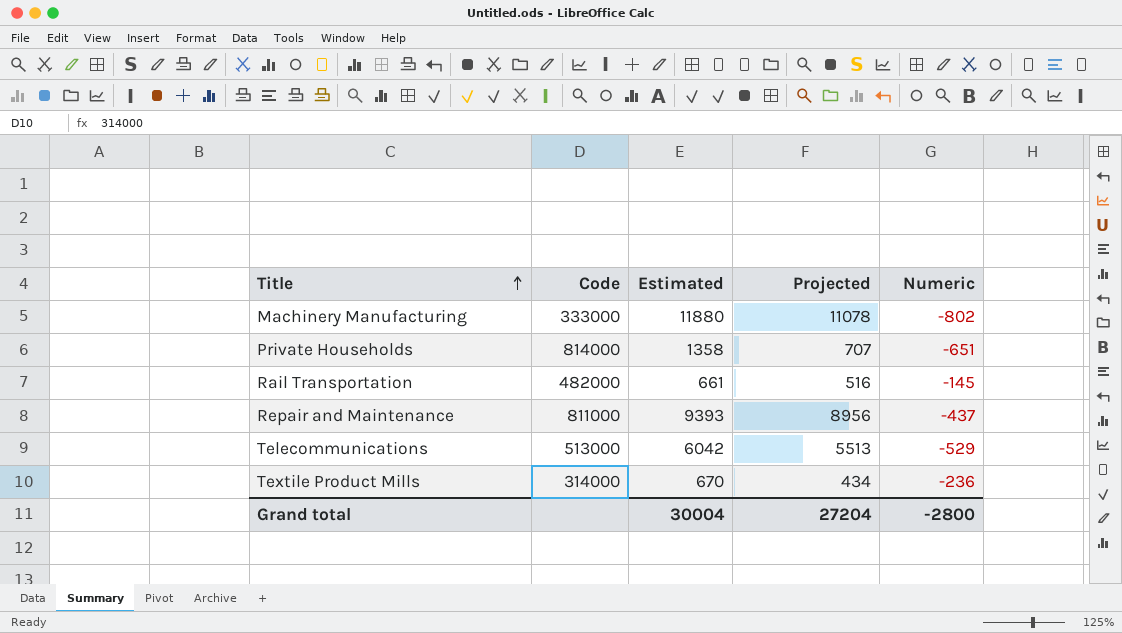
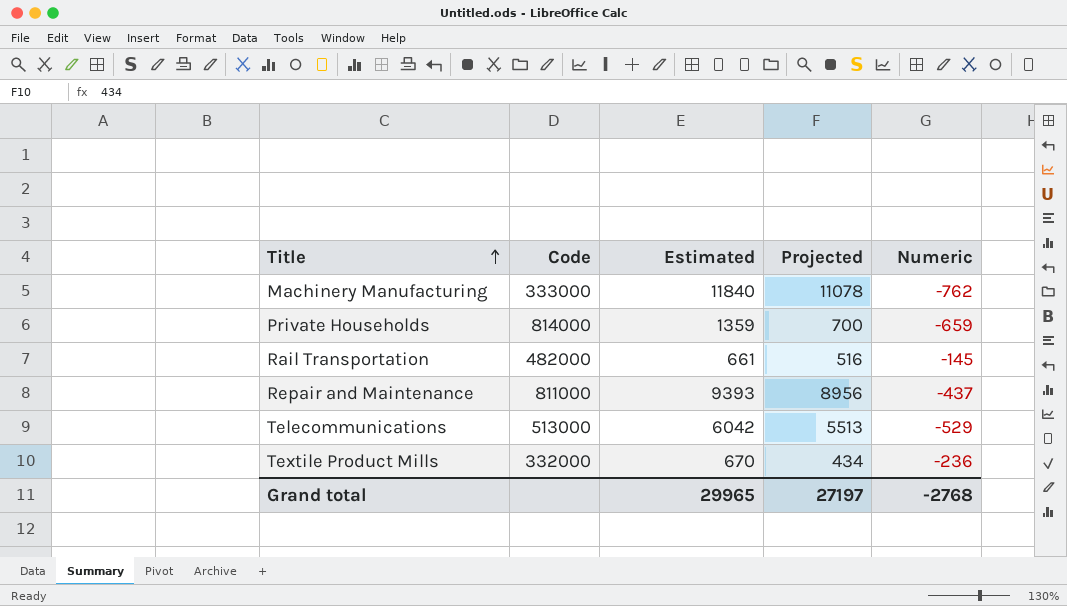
Machinery Manufacturing | Estimated: 11880 -> 11840
Machinery Manufacturing | Numeric: -802 -> -762
Private Households | Estimated: 1358 -> 1359
Private Households | Projected: 707 -> 700
Private Households | Numeric: -651 -> -659
Textile Product Mills | Code: 314000 -> 332000
Grand total | Estimated: 30004 -> 29965
Grand total | Projected: 27204 -> 27197
Grand total | Numeric: -2800 -> -2768

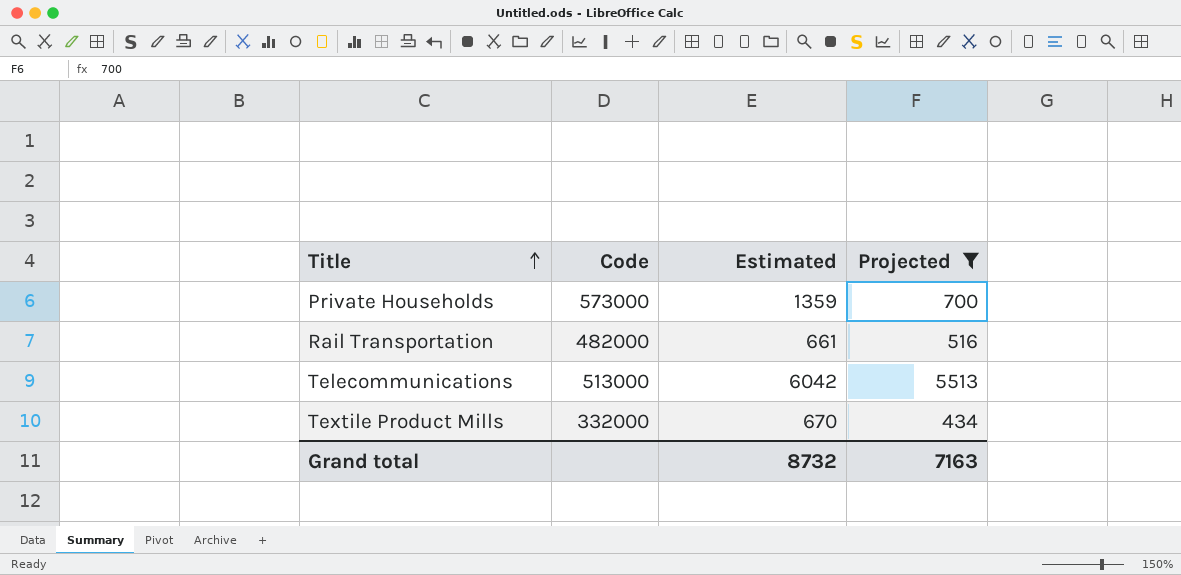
filter: none -> Projected <= 5513
column Numeric | formula: [Projected] - [Estimated] -> none
Private Households | Code: 814000 -> 573000
Grand total | Estimated: 29965 -> 8732
Grand total | Projected: 27197 -> 7163

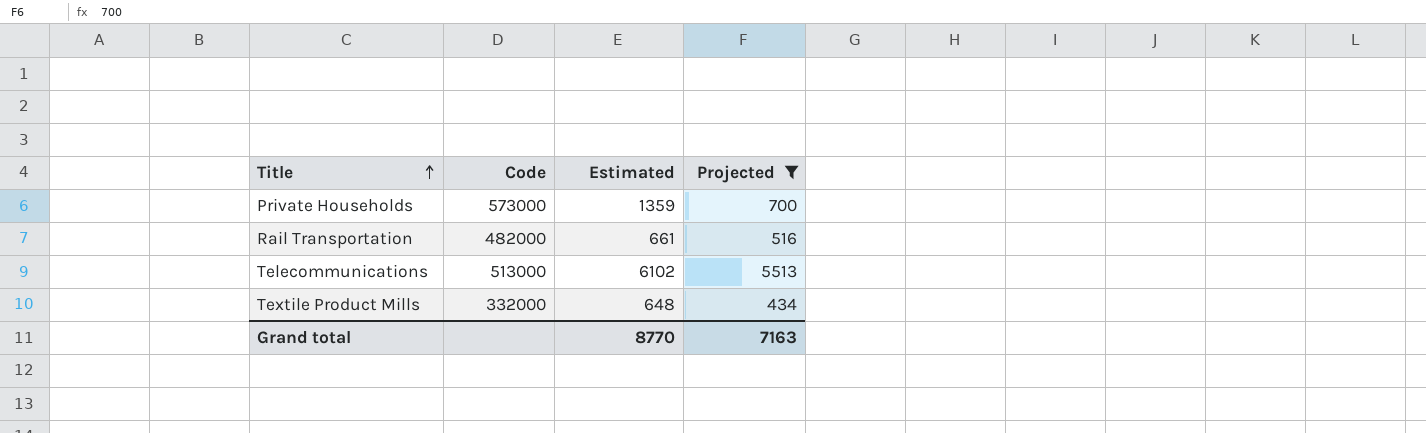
Telecommunications | Estimated: 6042 -> 6102
Textile Product Mills | Estimated: 670 -> 648
Grand total | Estimated: 8732 -> 8770

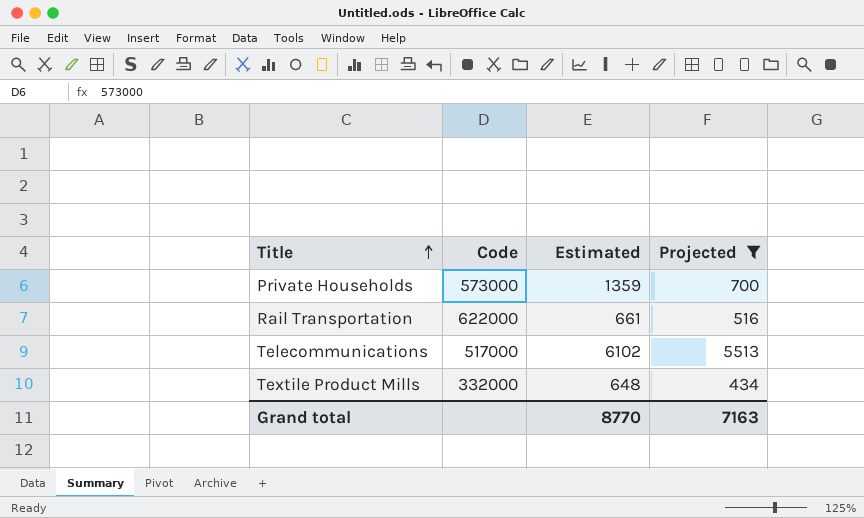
Rail Transportation | Code: 482000 -> 622000
Telecommunications | Code: 513000 -> 517000

